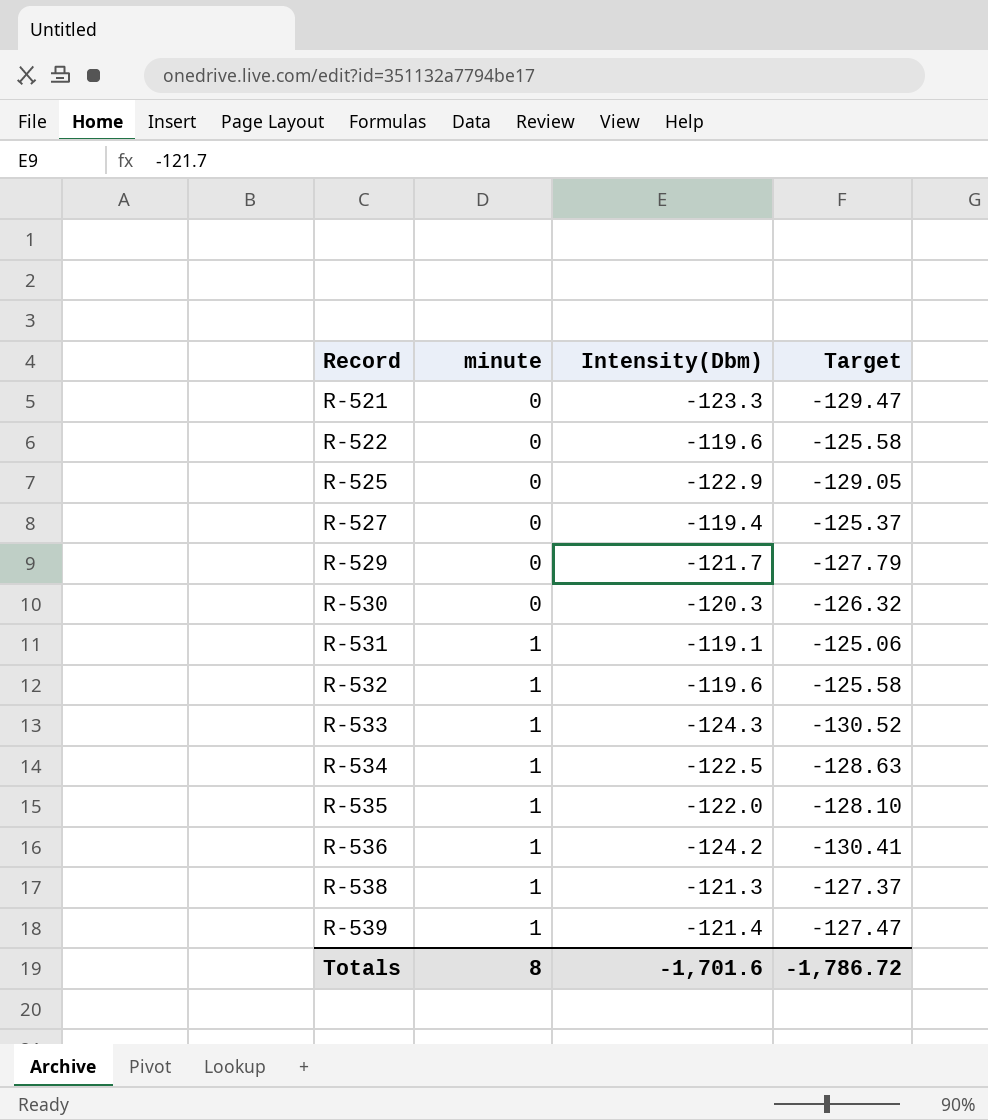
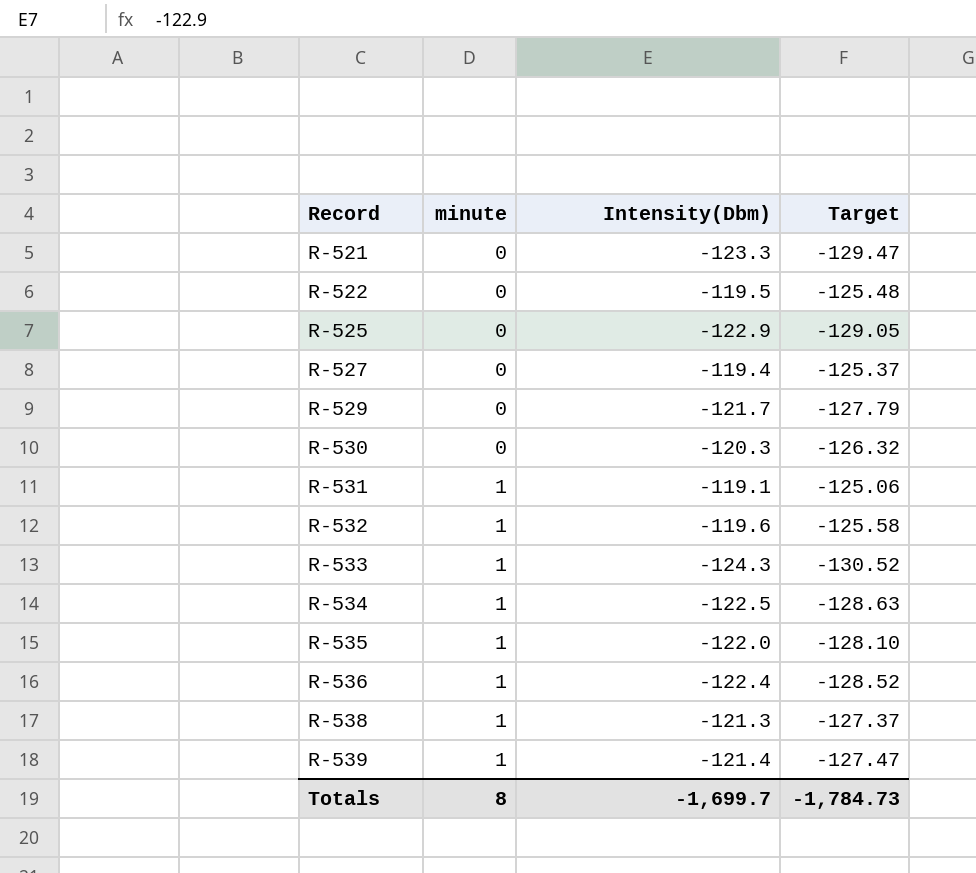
R-522 | Intensity(Dbm): -119.6 -> -119.5
R-522 | Target: -125.58 -> -125.48
R-536 | Intensity(Dbm): -124.2 -> -122.4
R-536 | Target: -130.41 -> -128.52
Totals | Intensity(Dbm): -1,701.6 -> -1,699.7
Totals | Target: -1,786.72 -> -1,784.73

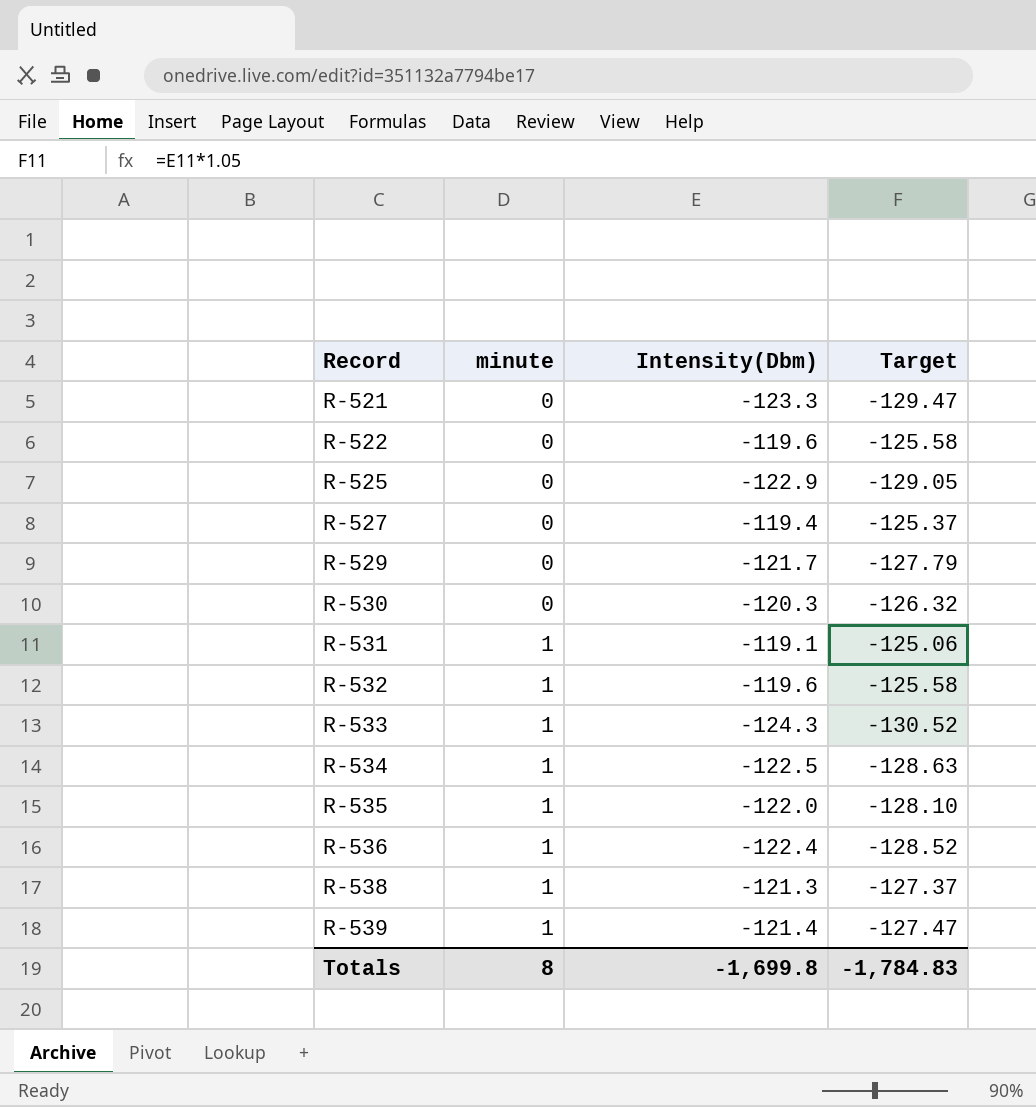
R-522 | Intensity(Dbm): -119.5 -> -119.6
R-522 | Target: -125.48 -> -125.58
Totals | Intensity(Dbm): -1,699.7 -> -1,699.8
Totals | Target: -1,784.73 -> -1,784.83

